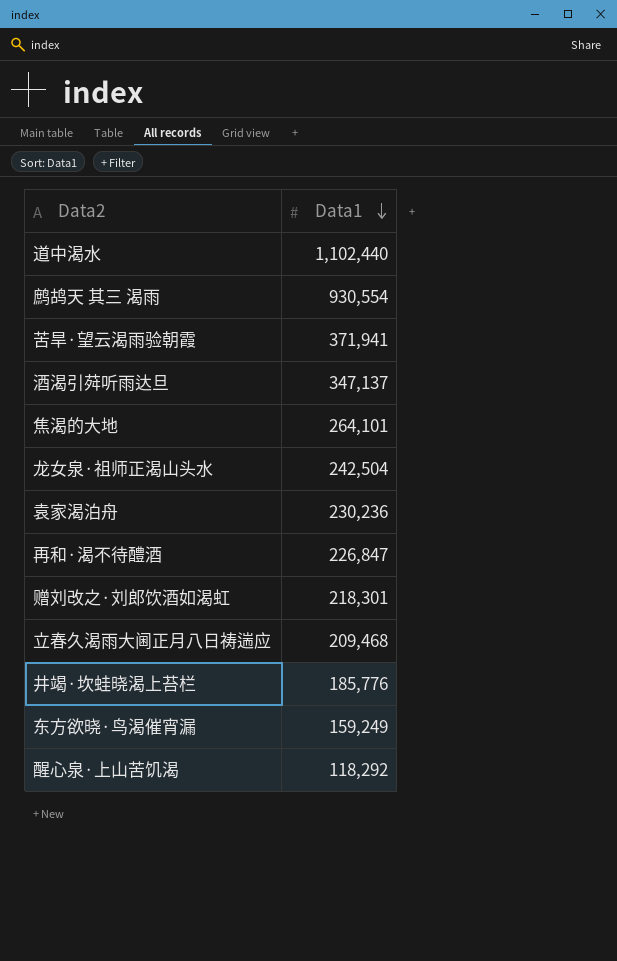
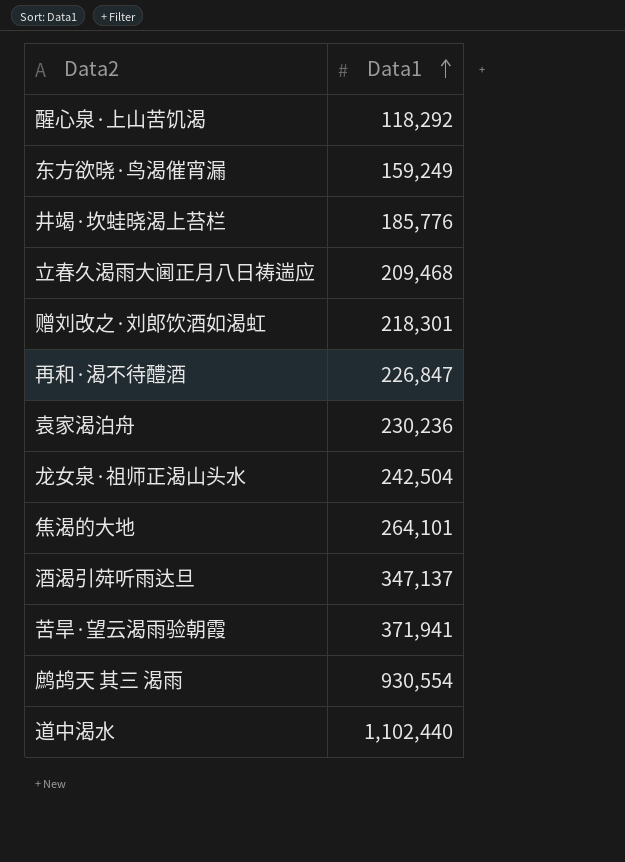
row order: Data1 descending -> Data1 ascending

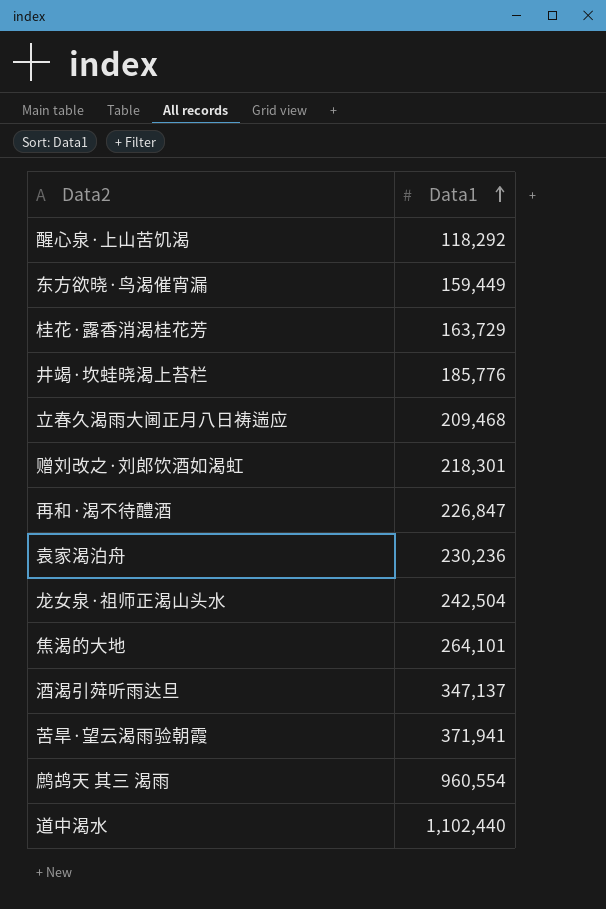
东方欲晓·鸟渴催宵漏 | Data1: 159,249 -> 159,449
row 桂花·露香消渴桂花芳: none -> 163,729
鹧鸪天 其三 渴雨 | Data1: 930,554 -> 960,554

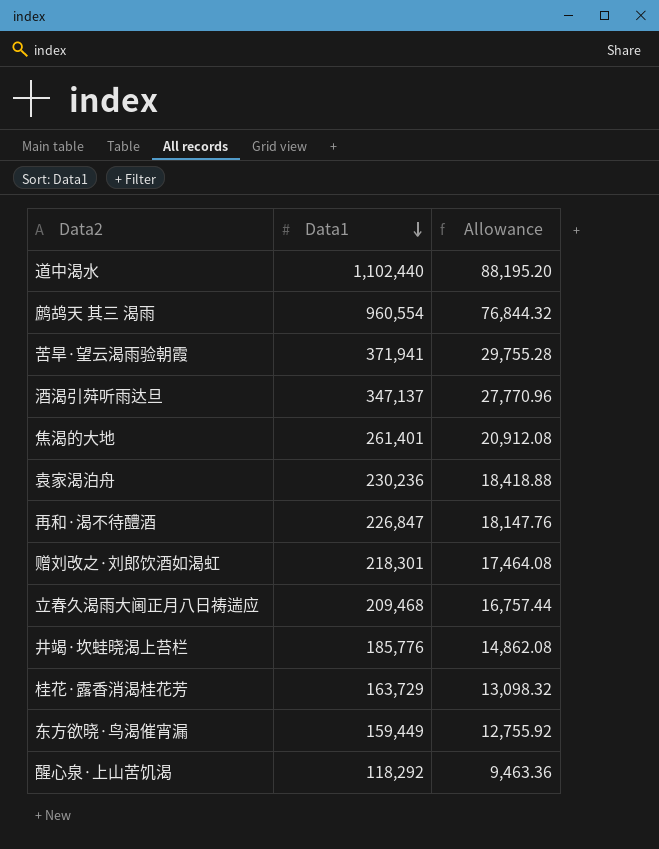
row order: Data1 ascending -> Data1 descending
column Allowance | formula: none -> [Data1] * 0.08
row 龙女泉·祖师正渴山头水: 242,504 -> none
焦渴的大地 | Data1: 264,101 -> 261,401

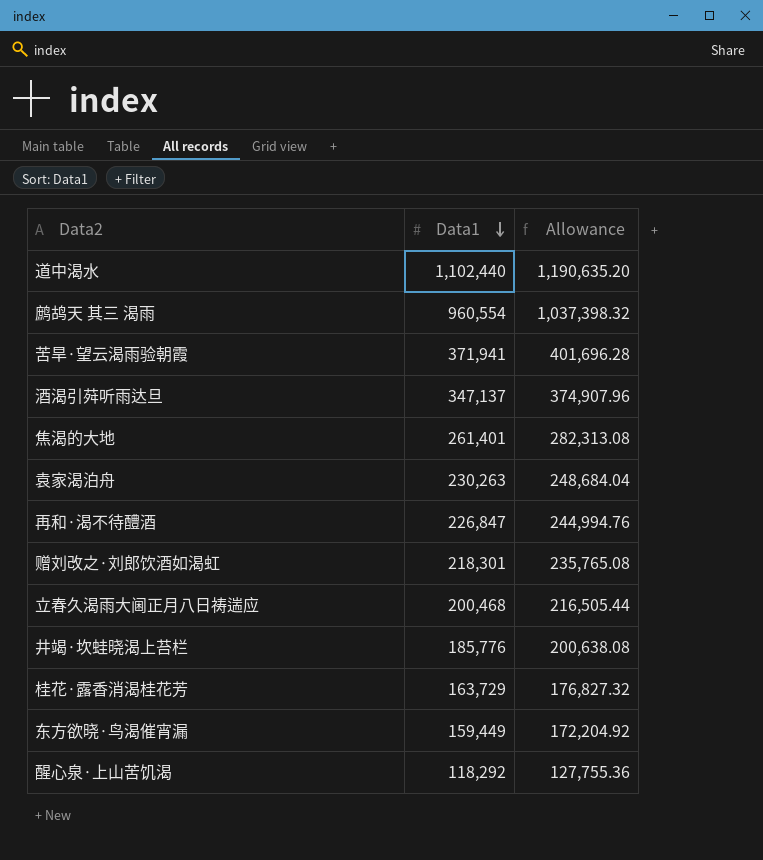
column Allowance | formula: [Data1] * 0.08 -> [Data1] * 1.08
袁家渴泊舟 | Data1: 230,236 -> 230,263
立春久渴雨大阃正月八日祷遄应 | Data1: 209,468 -> 200,468

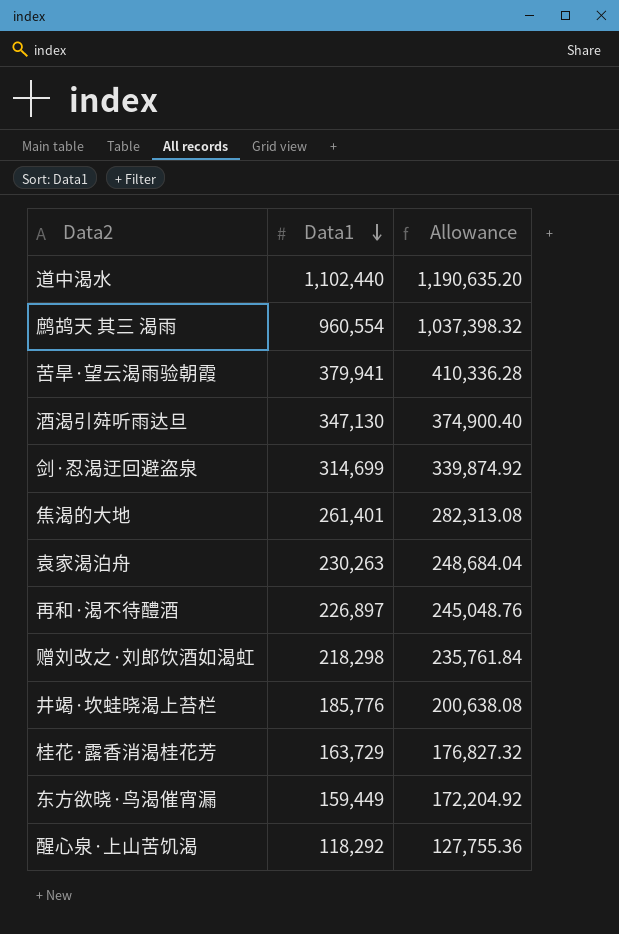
row 立春久渴雨大阃正月八日祷遄应: 200,468 | 216,505.44 -> none
苦旱·望云渴雨验朝霞 | Data1: 371,941 -> 379,941
苦旱·望云渴雨验朝霞 | Allowance: 401,696.28 -> 410,336.28
酒渴引荈听雨达旦 | Data1: 347,137 -> 347,130
酒渴引荈听雨达旦 | Allowance: 374,907.96 -> 374,900.40
row 剑·忍渴迂回避盗泉: none -> 314,699 | 339,874.92
再和·渴不待醴酒 | Data1: 226,847 -> 226,897
再和·渴不待醴酒 | Allowance: 244,994.76 -> 245,048.76
赠刘改之·刘郎饮酒如渴虹 | Data1: 218,301 -> 218,298
赠刘改之·刘郎饮酒如渴虹 | Allowance: 235,765.08 -> 235,761.84

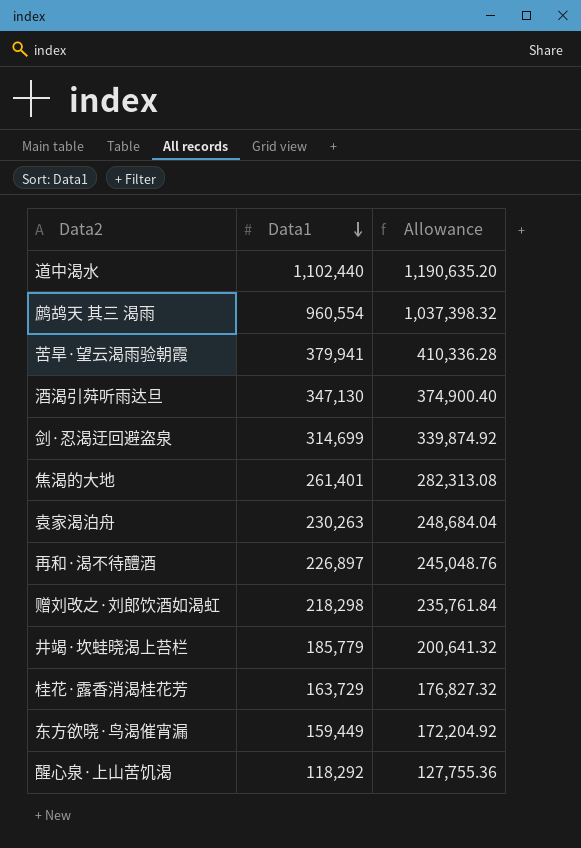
井竭·坎蛙晓渴上苔栏 | Data1: 185,776 -> 185,779
井竭·坎蛙晓渴上苔栏 | Allowance: 200,638.08 -> 200,641.32

